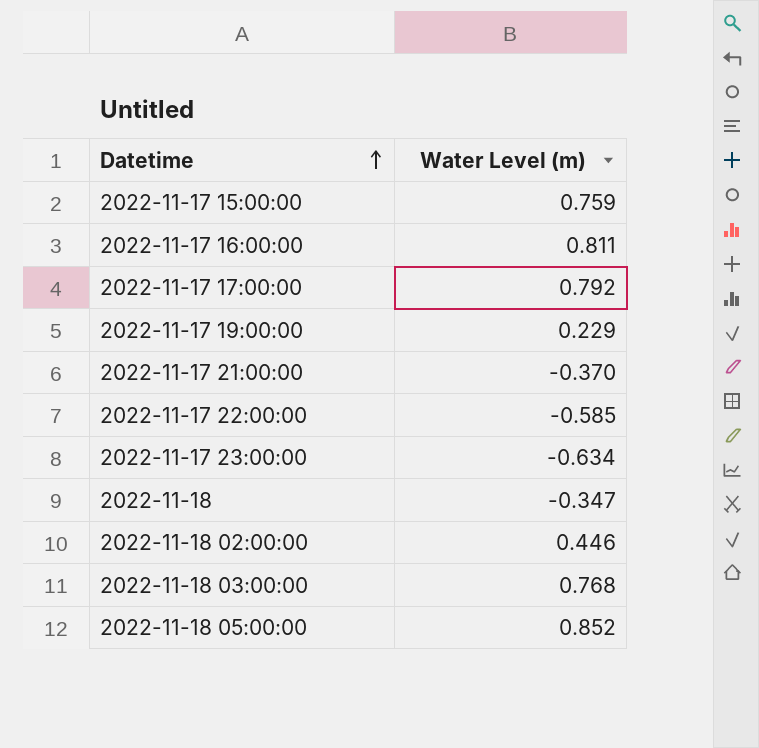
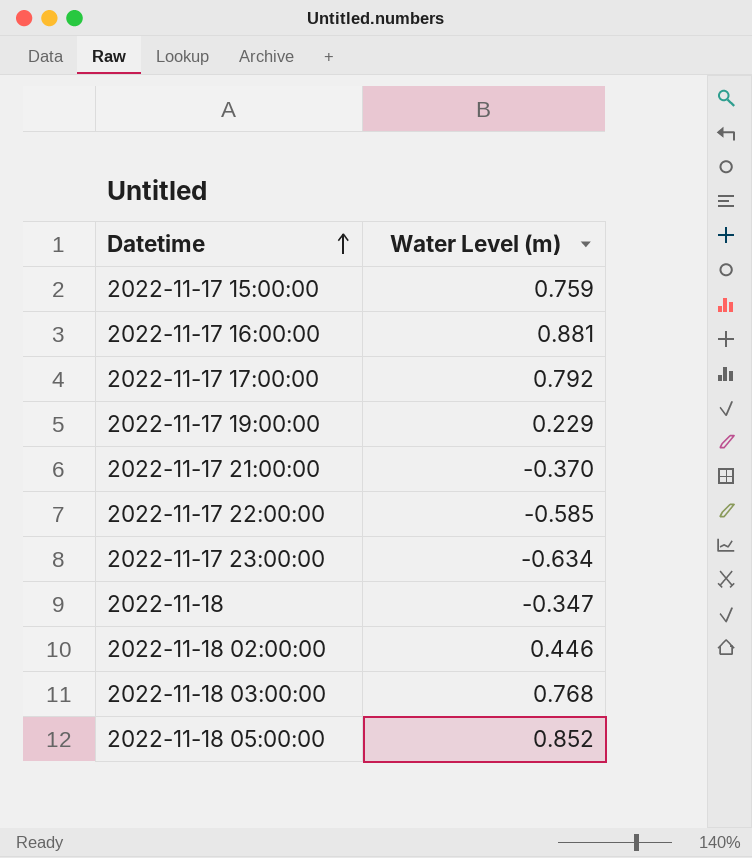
2022-11-17 16:00:00 | Water Level (m): 0.811 -> 0.881

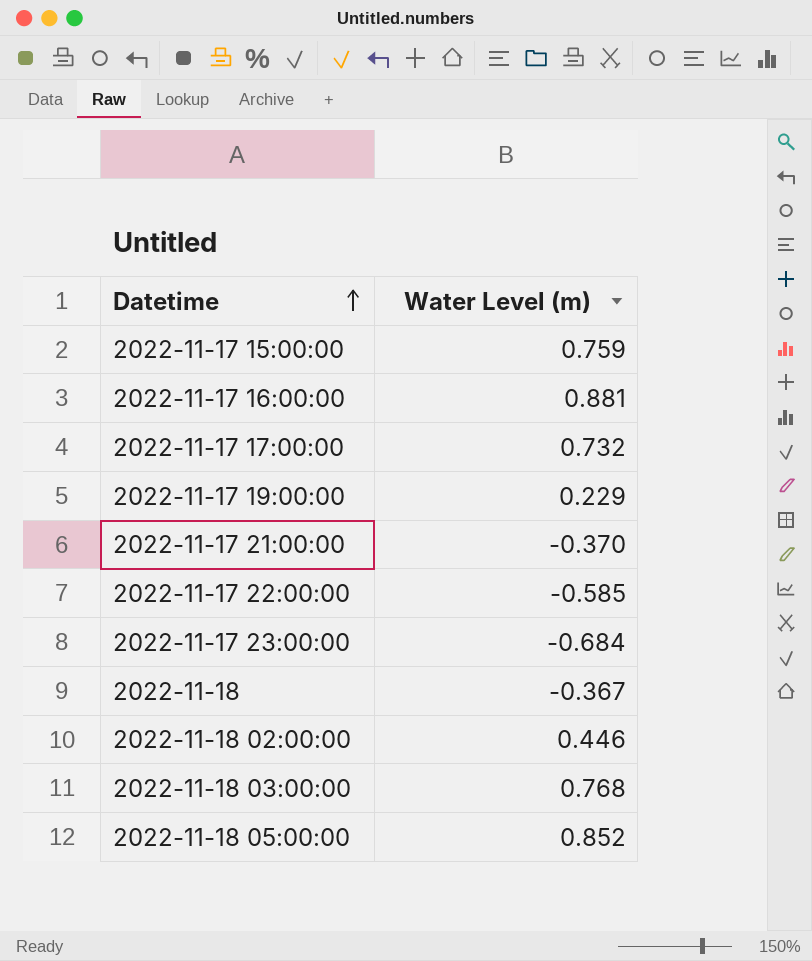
2022-11-17 17:00:00 | Water Level (m): 0.792 -> 0.732
2022-11-17 23:00:00 | Water Level (m): -0.634 -> -0.684
2022-11-18 | Water Level (m): -0.347 -> -0.367

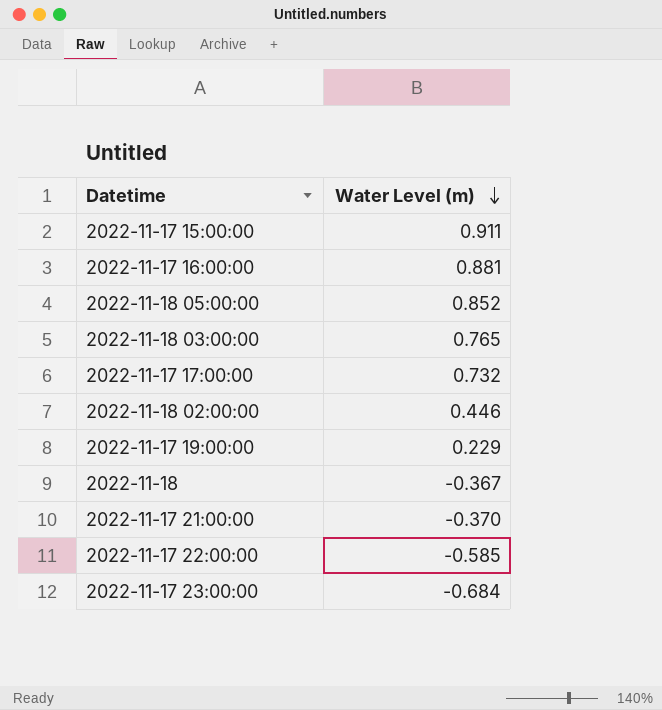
row order: Datetime ascending -> Water Level (m) descending
2022-11-17 15:00:00 | Water Level (m): 0.759 -> 0.911
2022-11-18 03:00:00 | Water Level (m): 0.768 -> 0.765

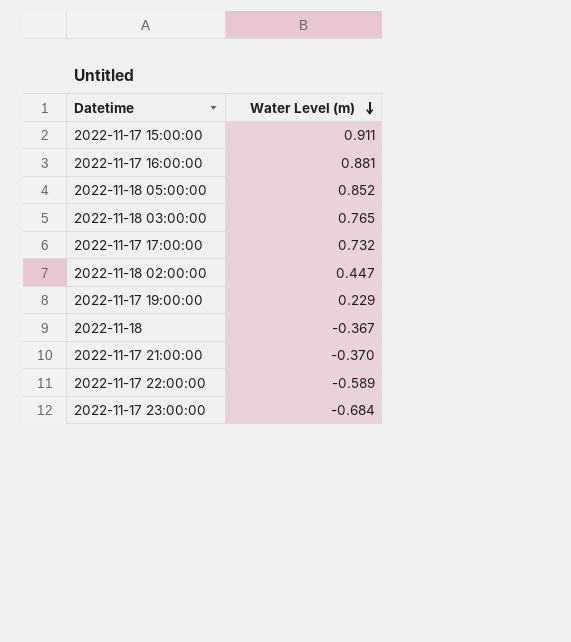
2022-11-18 02:00:00 | Water Level (m): 0.446 -> 0.447
2022-11-17 22:00:00 | Water Level (m): -0.585 -> -0.589

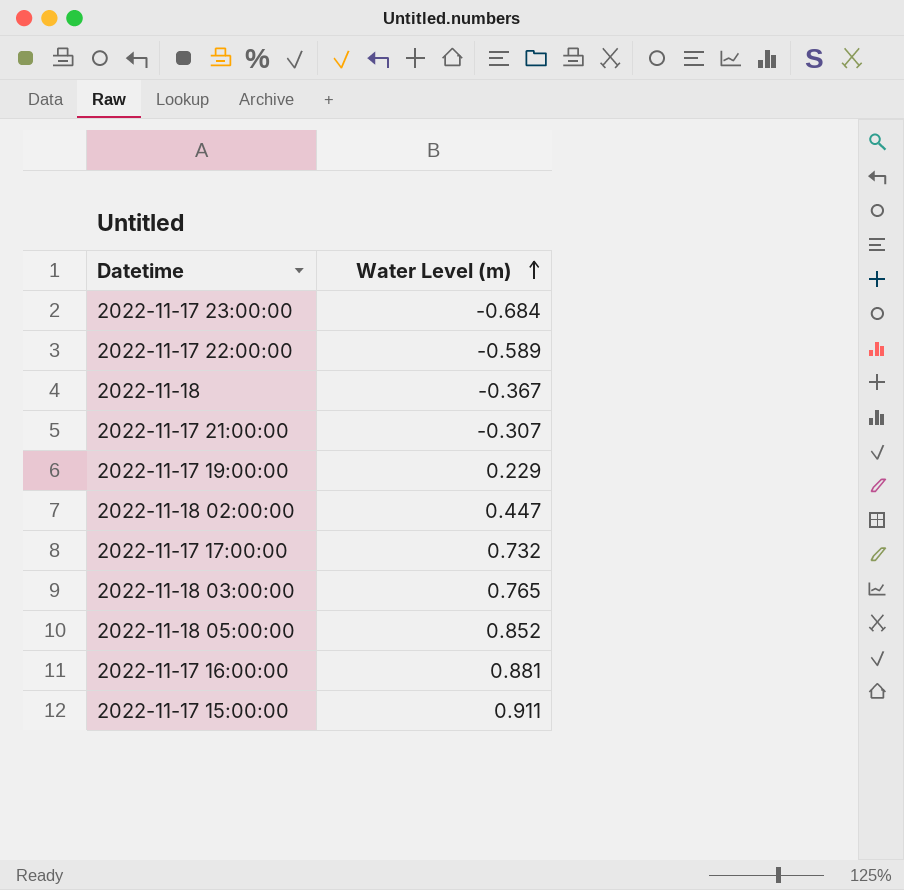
row order: Water Level (m) descending -> Water Level (m) ascending
2022-11-17 21:00:00 | Water Level (m): -0.370 -> -0.307

